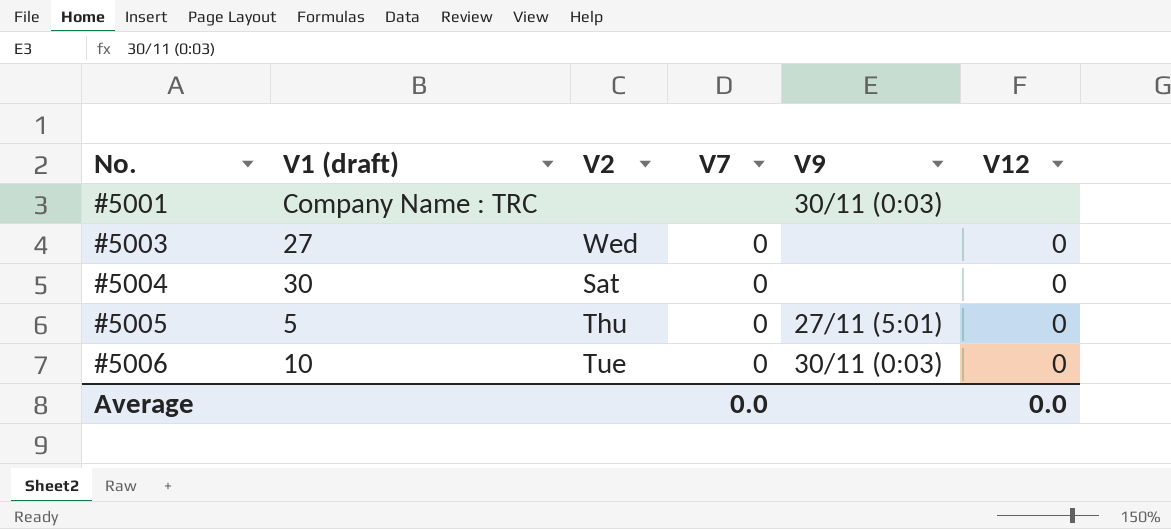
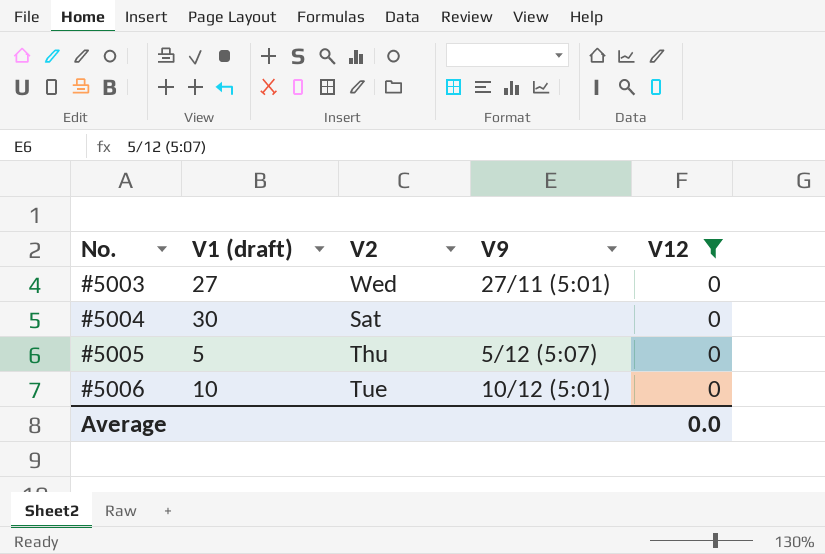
filter: none -> V12 = 0
column V7 | position: 4 -> none
#5003 | V9: none -> 27/11 (5:01)
#5005 | V9: 27/11 (5:01) -> 5/12 (5:07)
#5006 | V9: 30/11 (0:03) -> 10/12 (5:01)

